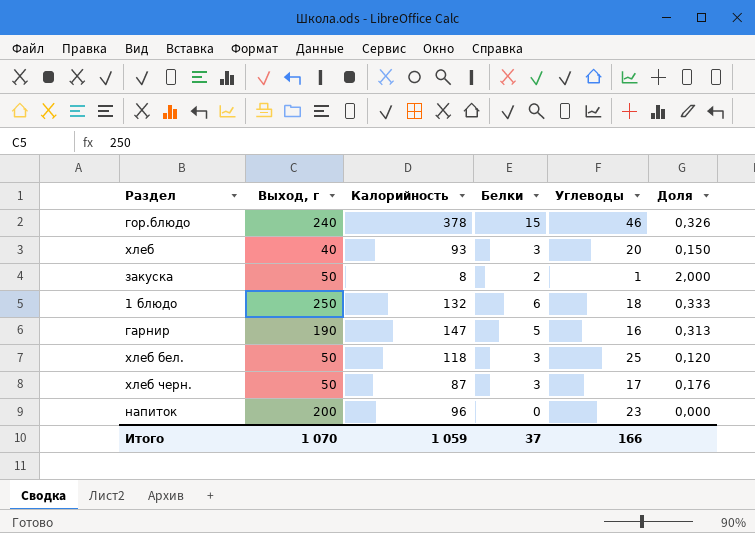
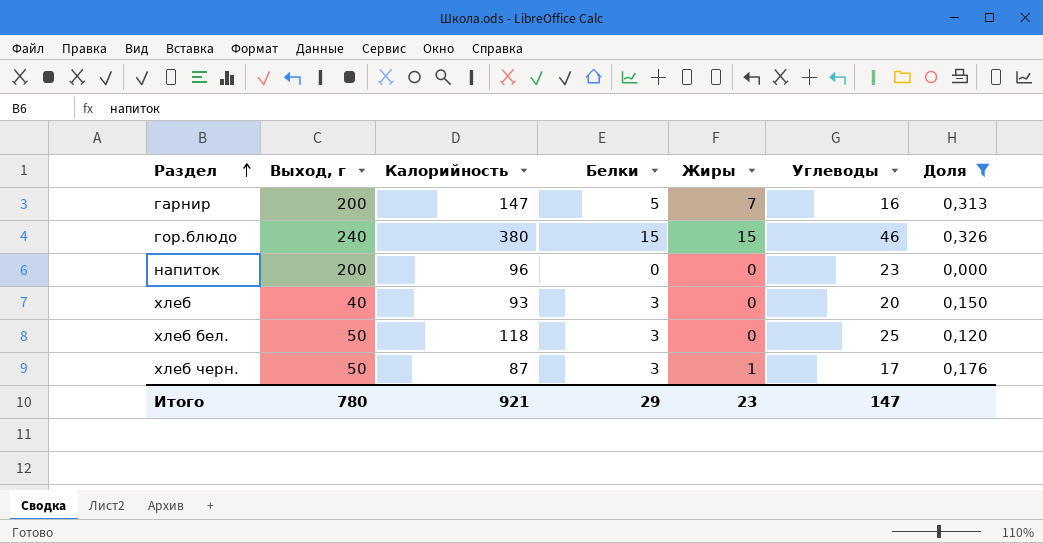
filter: none -> Доля <= 0,326
row order: none -> Раздел ascending
column Жиры | position: none -> 5
гарнир | Выход, г: 190 -> 200
гор.блюдо | Калорийность: 378 -> 380
Итого | Выход, г: 1 070 -> 780
Итого | Калорийность: 1 059 -> 921
Итого | Белки: 37 -> 29
Итого | Углеводы: 166 -> 147

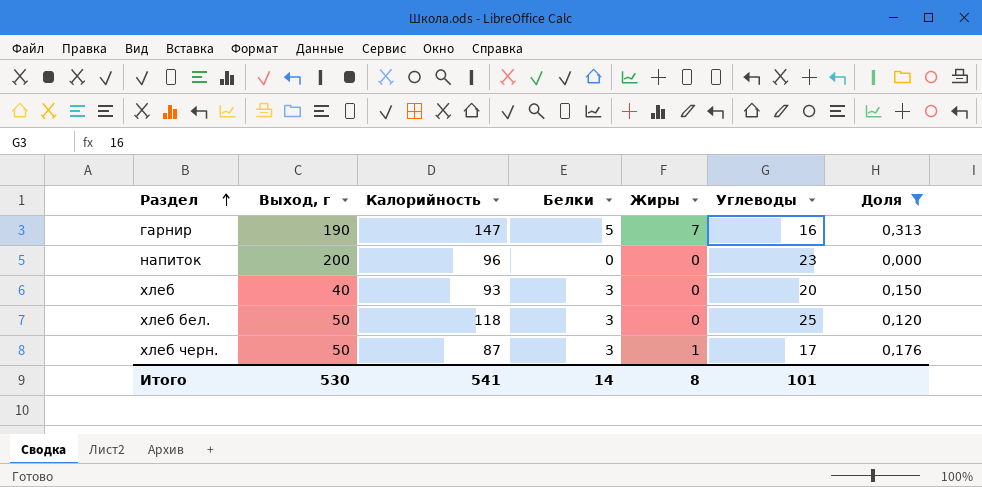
row гор.блюдо: 240 | 380 | 15 | 15 | 46 | 0,326 -> none
гарнир | Выход, г: 200 -> 190
Итого | Выход, г: 780 -> 530
Итого | Калорийность: 921 -> 541
Итого | Белки: 29 -> 14
Итого | Жиры: 23 -> 8
Итого | Углеводы: 147 -> 101

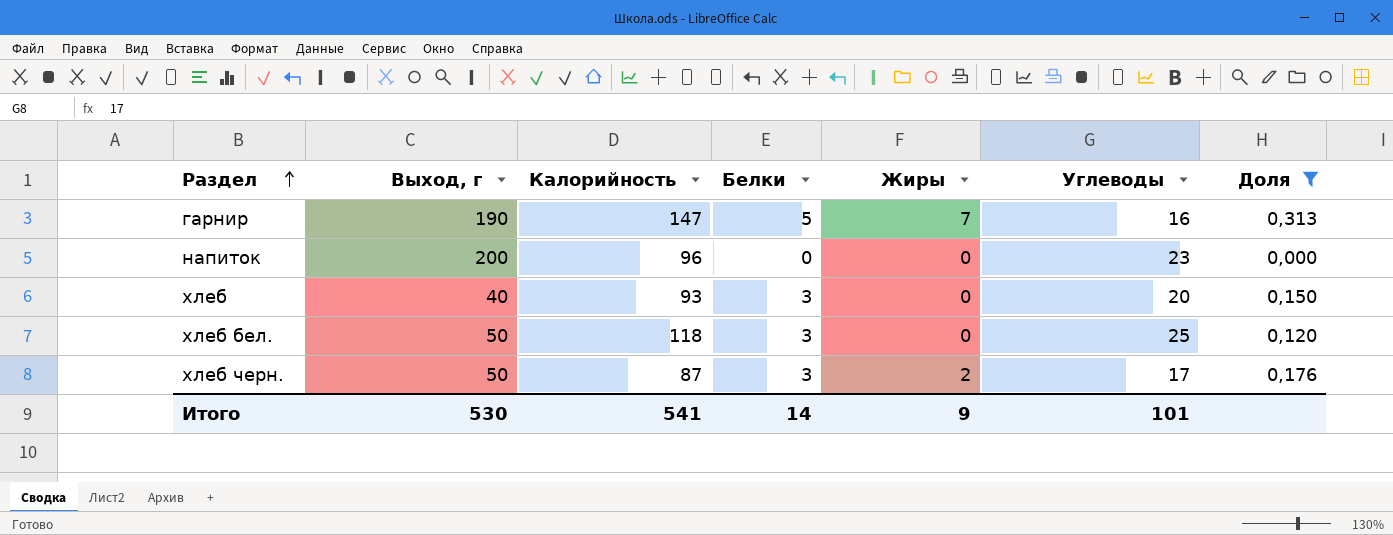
хлеб черн. | Жиры: 1 -> 2
Итого | Жиры: 8 -> 9

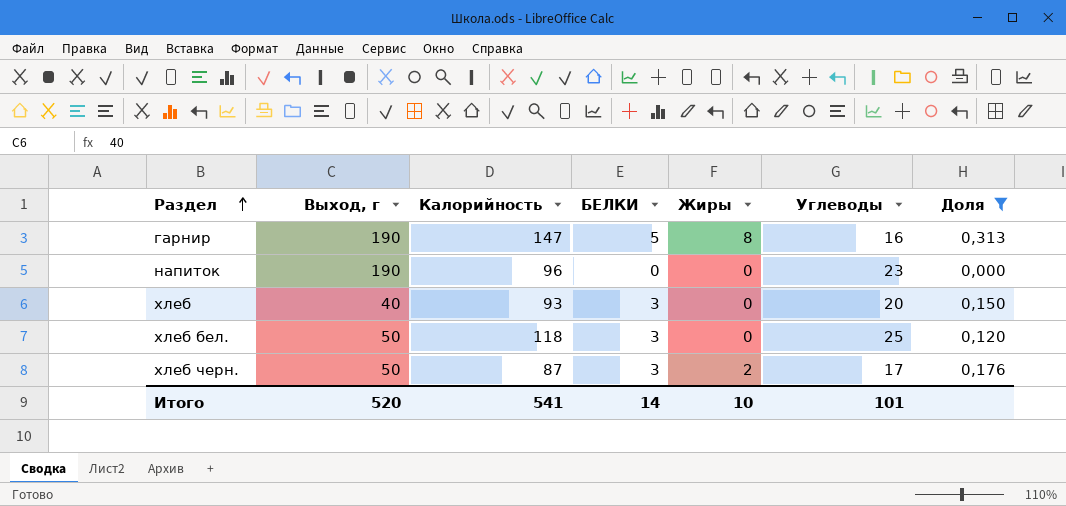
column name: Белки -> БЕЛКИ
гарнир | Жиры: 7 -> 8
напиток | Выход, г: 200 -> 190
Итого | Выход, г: 530 -> 520
Итого | Жиры: 9 -> 10

